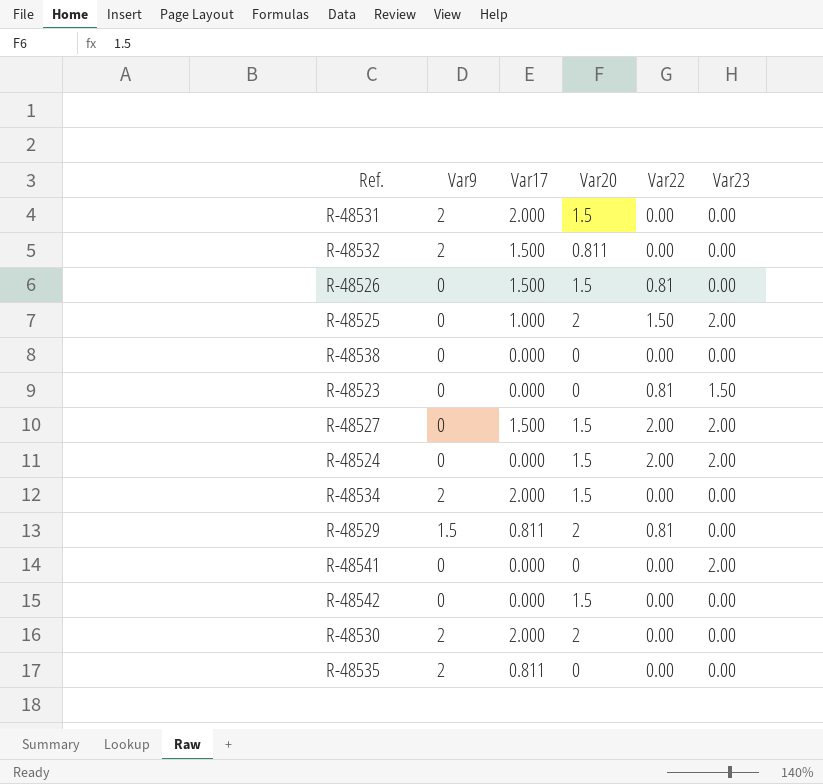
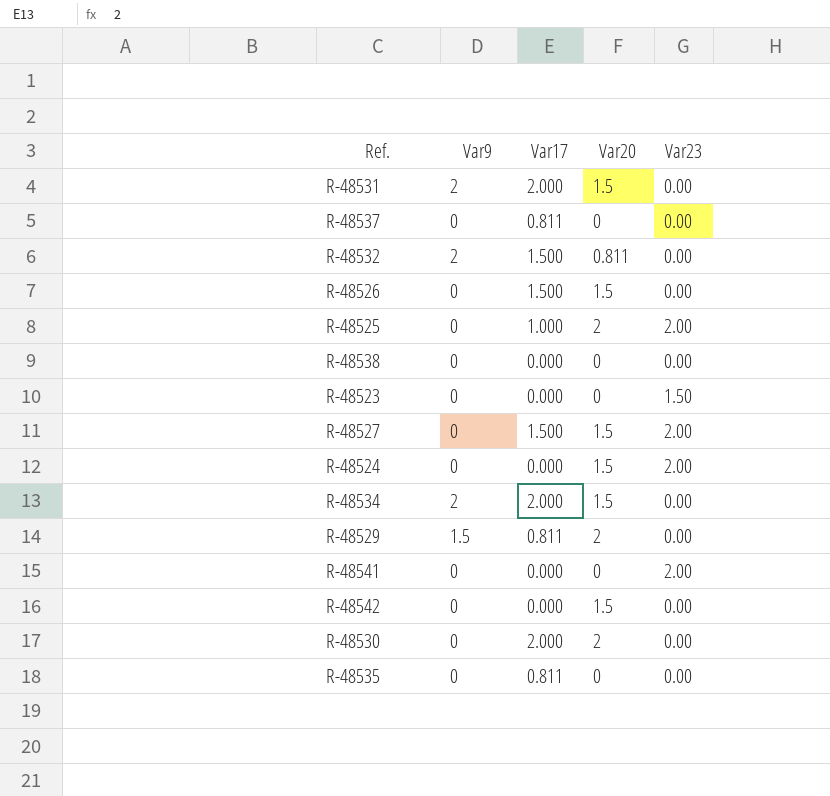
column Var22 | position: 5 -> none
row R-48537: none -> 0 | 0.811 | 0 | 0.00
R-48530 | Var9: 2 -> 0
R-48535 | Var9: 2 -> 0

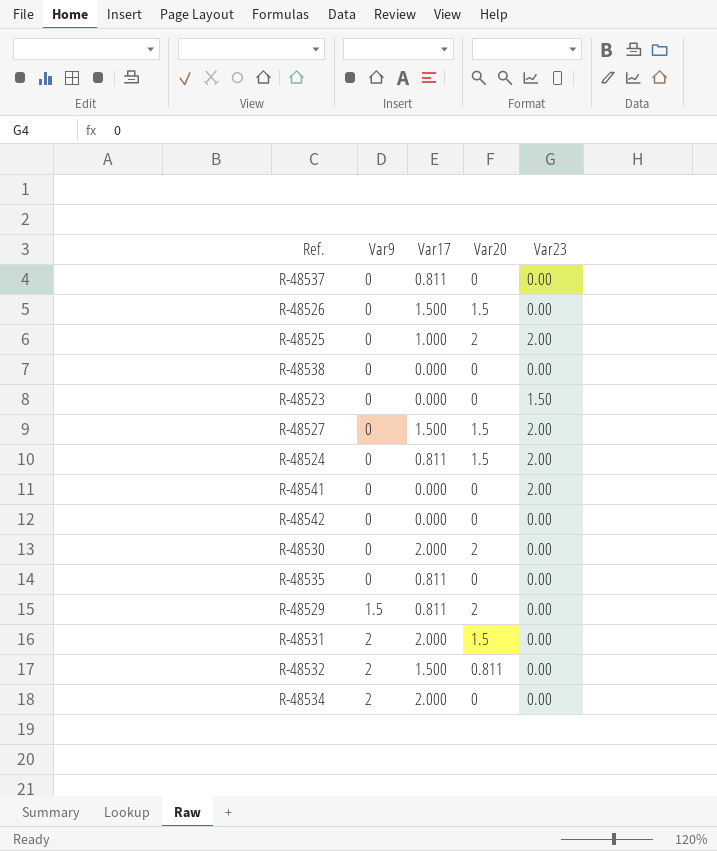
row order: none -> Var9 ascending
R-48524 | Var17: 0.000 -> 0.811
R-48542 | Var20: 1.5 -> 0
R-48534 | Var20: 1.5 -> 0

